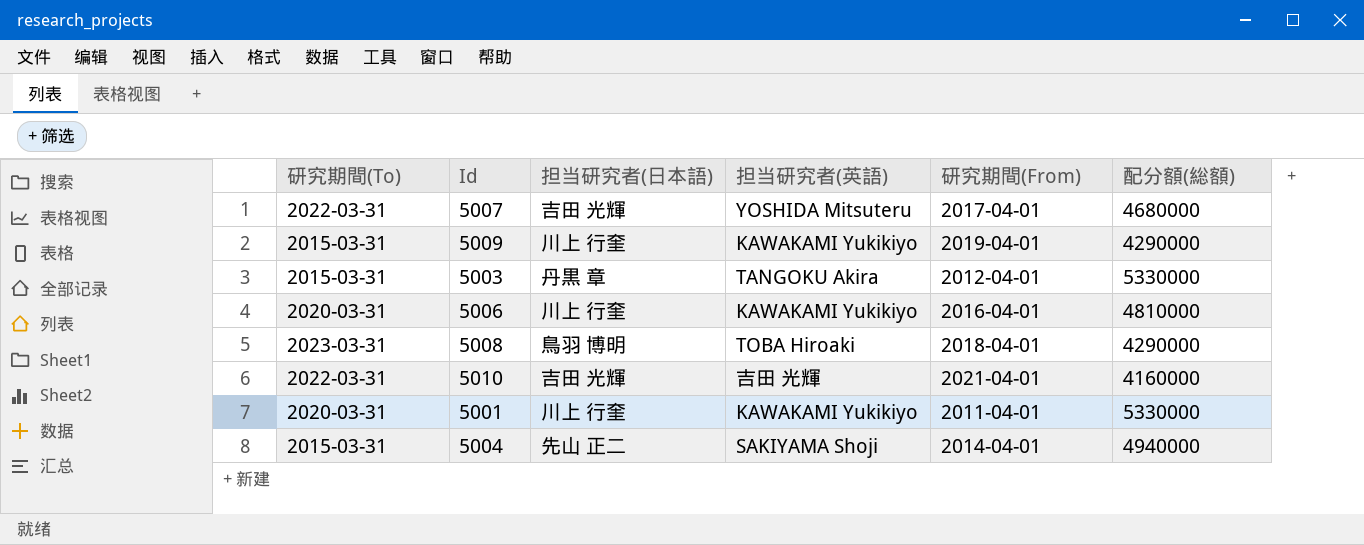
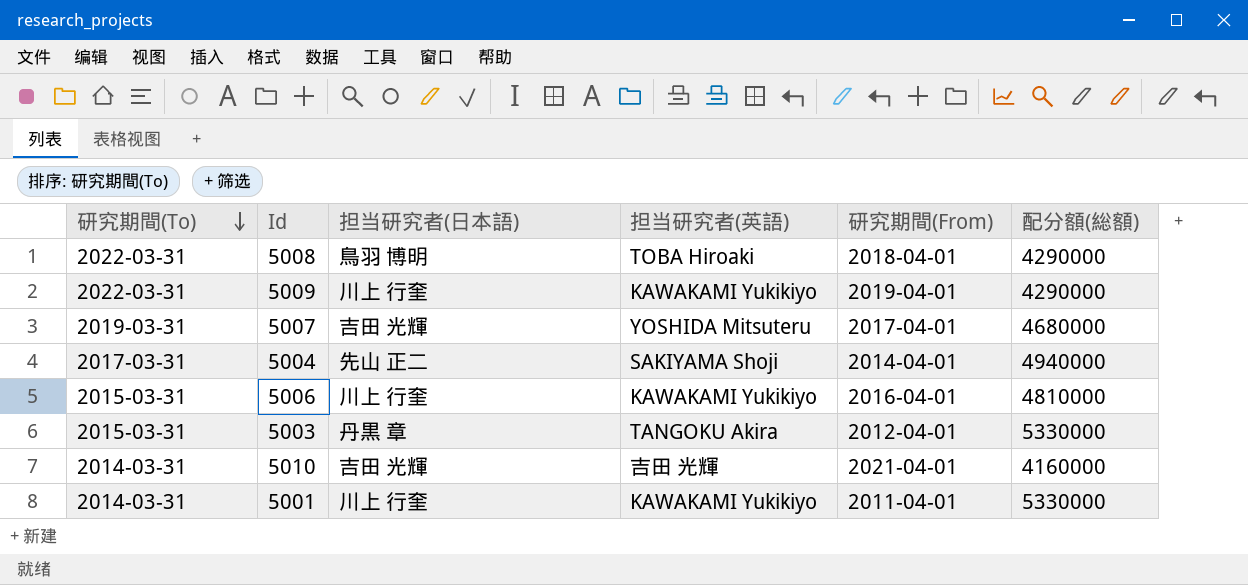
row order: none -> 研究期間(To) descending
5008 | 研究期間(To): 2023-03-31 -> 2022-03-31
5009 | 研究期間(To): 2015-03-31 -> 2022-03-31
5007 | 研究期間(To): 2022-03-31 -> 2019-03-31
5004 | 研究期間(To): 2015-03-31 -> 2017-03-31
5006 | 研究期間(To): 2020-03-31 -> 2015-03-31
5010 | 研究期間(To): 2022-03-31 -> 2014-03-31
5001 | 研究期間(To): 2020-03-31 -> 2014-03-31

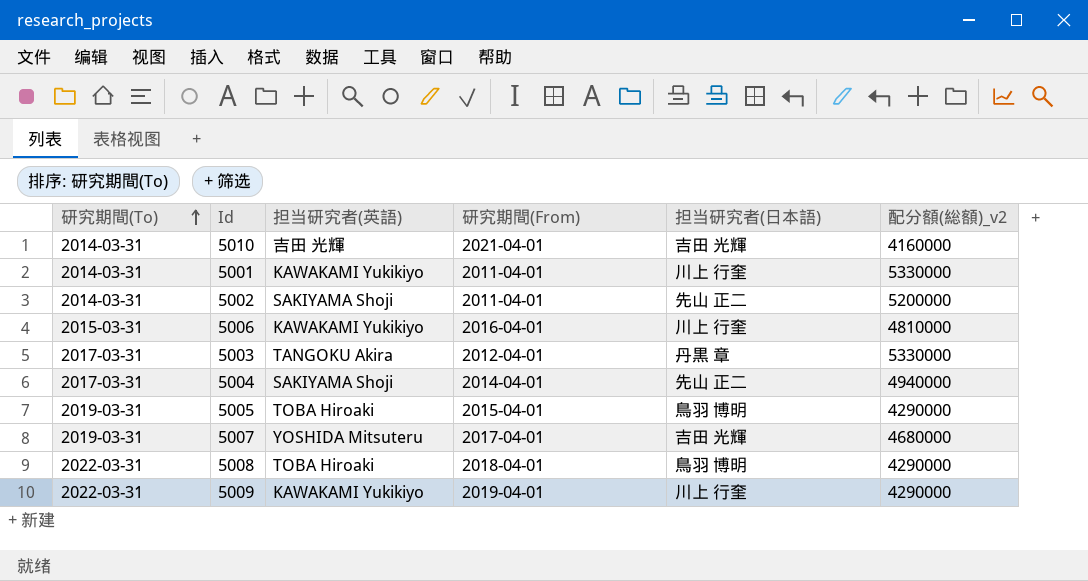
row order: 研究期間(To) descending -> 研究期間(To) ascending
column 担当研究者(日本語) | position: 3 -> 5
column name: 配分額(総額) -> 配分額(総額)_v2
row 5002: none -> 2014-03-31 | SAKIYAMA Shoji | 2011-04-01 | 先山 正二 | 5200000
5003 | 研究期間(To): 2015-03-31 -> 2017-03-31
row 5005: none -> 2019-03-31 | TOBA Hiroaki | 2015-04-01 | 鳥羽 博明 | 4290000

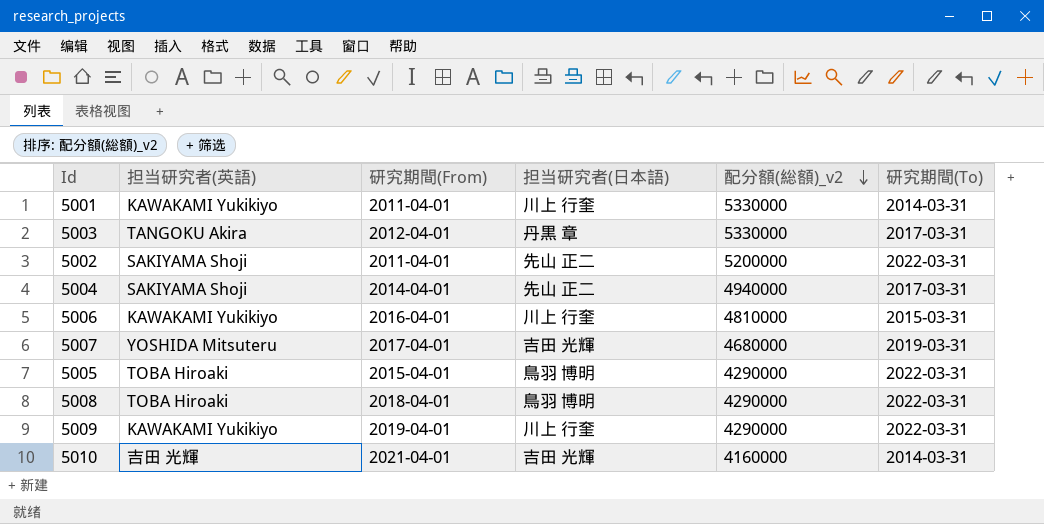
row order: 研究期間(To) ascending -> 配分額(総額)_v2 descending
column 研究期間(To) | position: 1 -> 6
5002 | 研究期間(To): 2014-03-31 -> 2022-03-31
5005 | 研究期間(To): 2019-03-31 -> 2022-03-31

